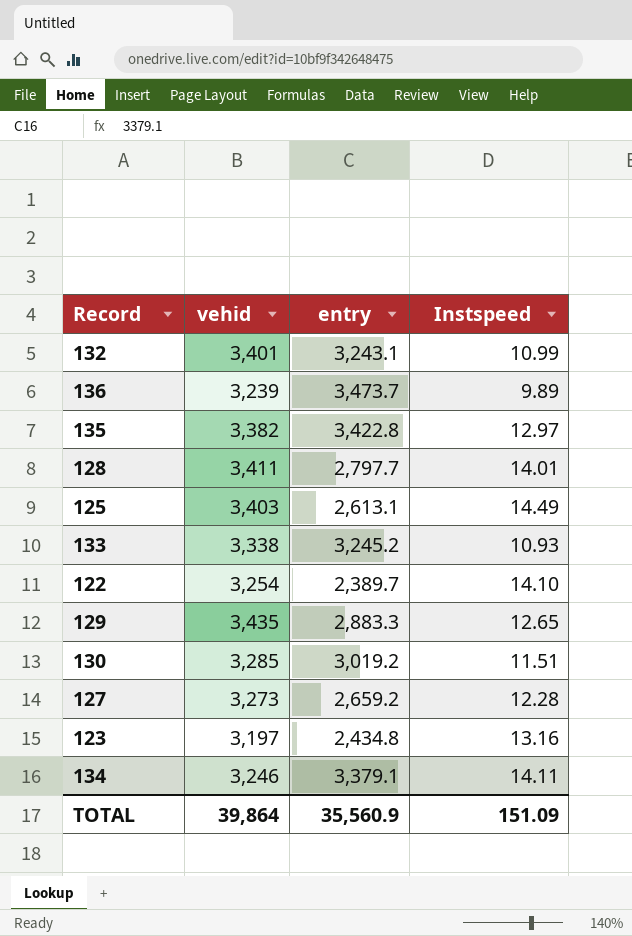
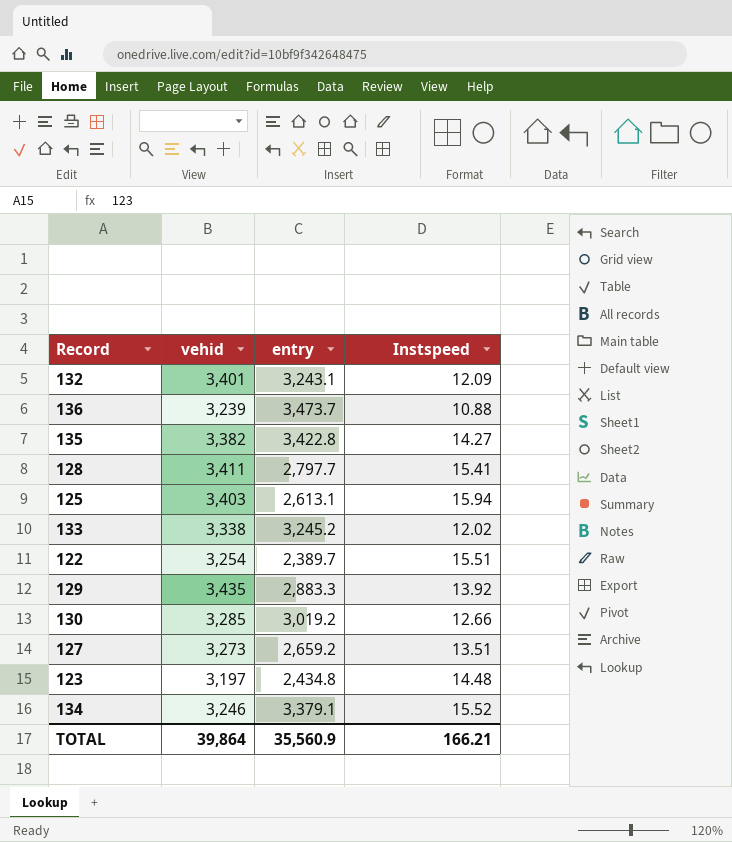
132 | Instspeed: 10.99 -> 12.09
136 | Instspeed: 9.89 -> 10.88
135 | Instspeed: 12.97 -> 14.27
128 | Instspeed: 14.01 -> 15.41
125 | Instspeed: 14.49 -> 15.94
133 | Instspeed: 10.93 -> 12.02
122 | Instspeed: 14.10 -> 15.51
129 | Instspeed: 12.65 -> 13.92
130 | Instspeed: 11.51 -> 12.66
127 | Instspeed: 12.28 -> 13.51
123 | Instspeed: 13.16 -> 14.48
134 | Instspeed: 14.11 -> 15.52
TOTAL | Instspeed: 151.09 -> 166.21

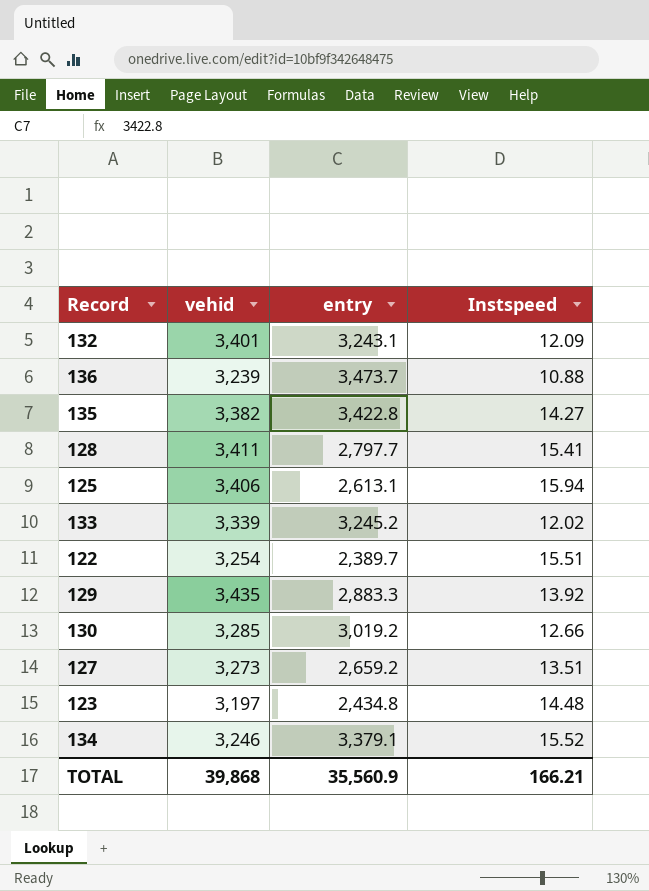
125 | vehid: 3,403 -> 3,406
133 | vehid: 3,338 -> 3,339
TOTAL | vehid: 39,864 -> 39,868

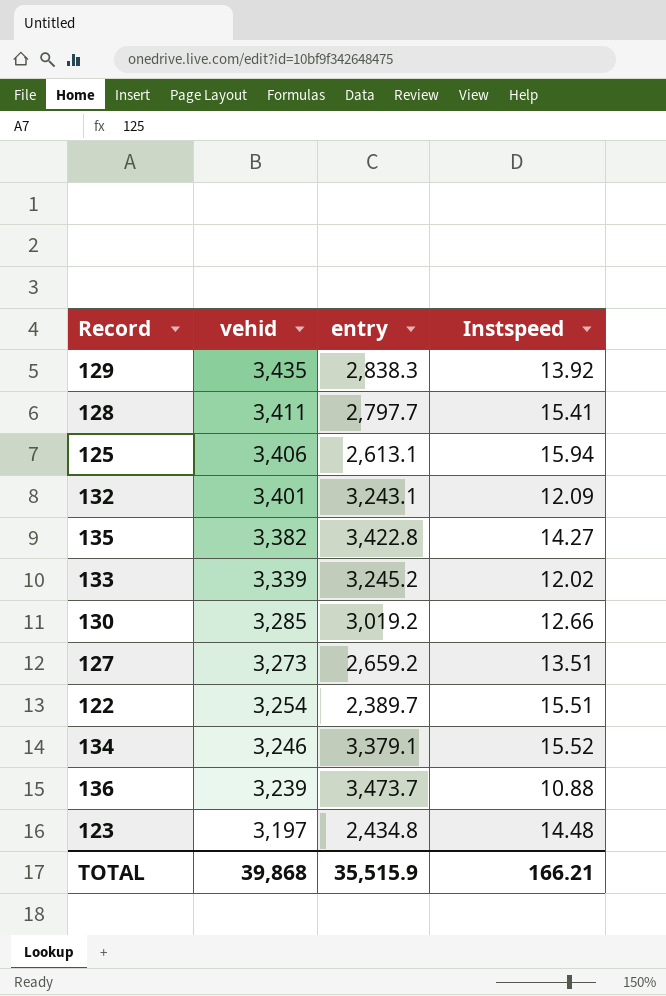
row order: none -> vehid descending
129 | entry: 2,883.3 -> 2,838.3
TOTAL | entry: 35,560.9 -> 35,515.9

